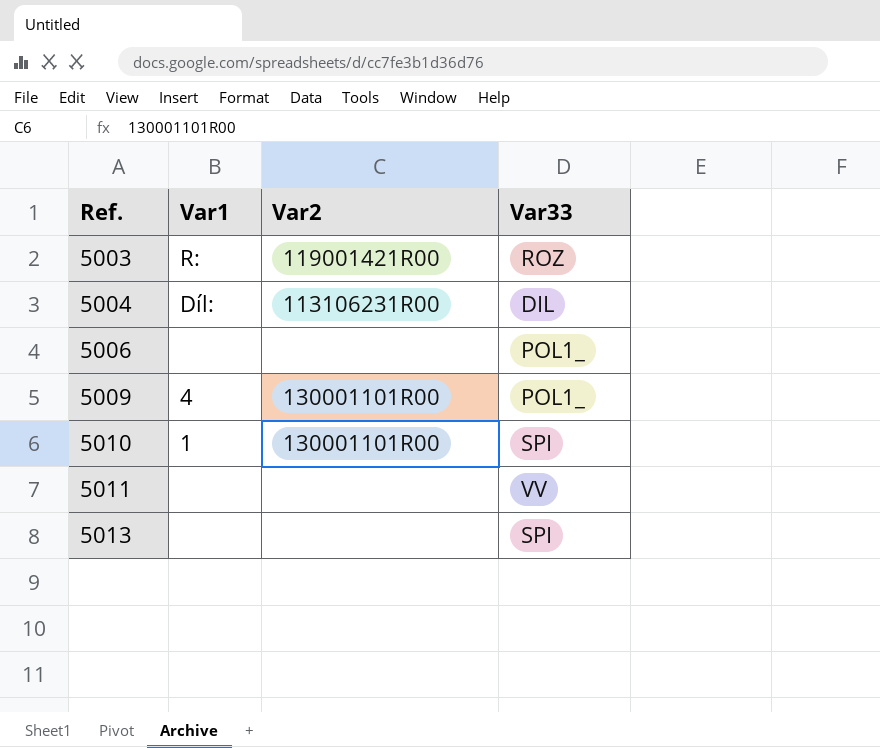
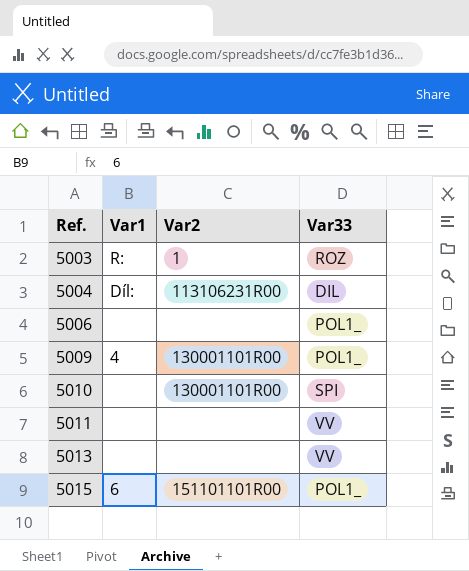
5003 | Var2: 119001421R00 -> 1
5010 | Var1: 1 -> none
5013 | Var33: SPI -> VV
row 5015: none -> 6 | 151101101R00 | POL1_

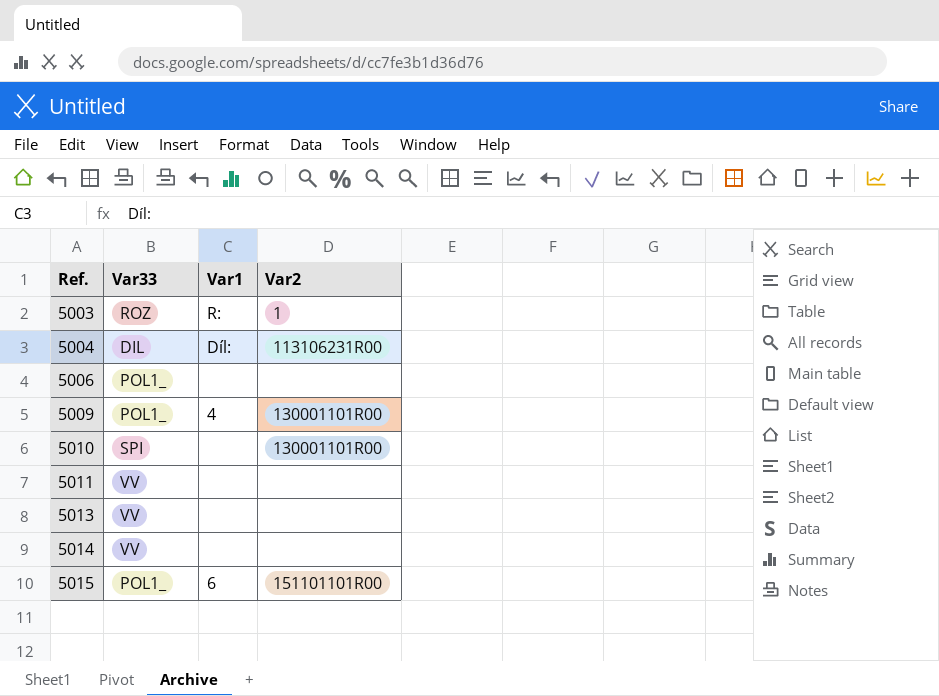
column Var33 | position: 4 -> 2
row 5014: none -> VV | none | none

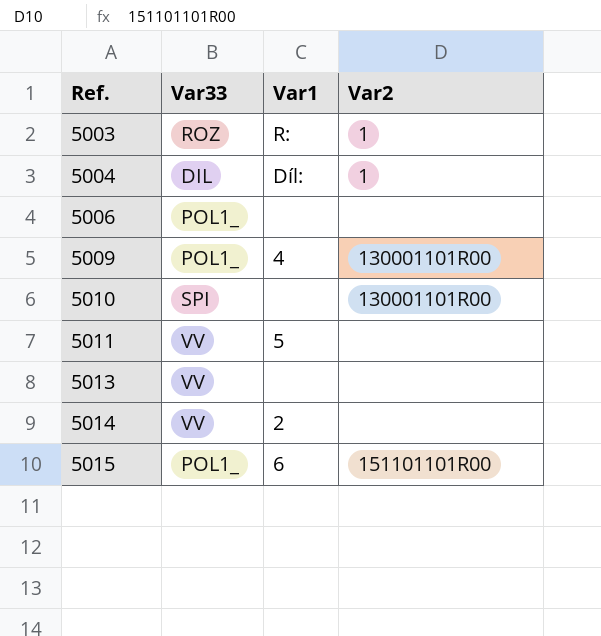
5004 | Var2: 113106231R00 -> 1
5011 | Var1: none -> 5
5014 | Var1: none -> 2

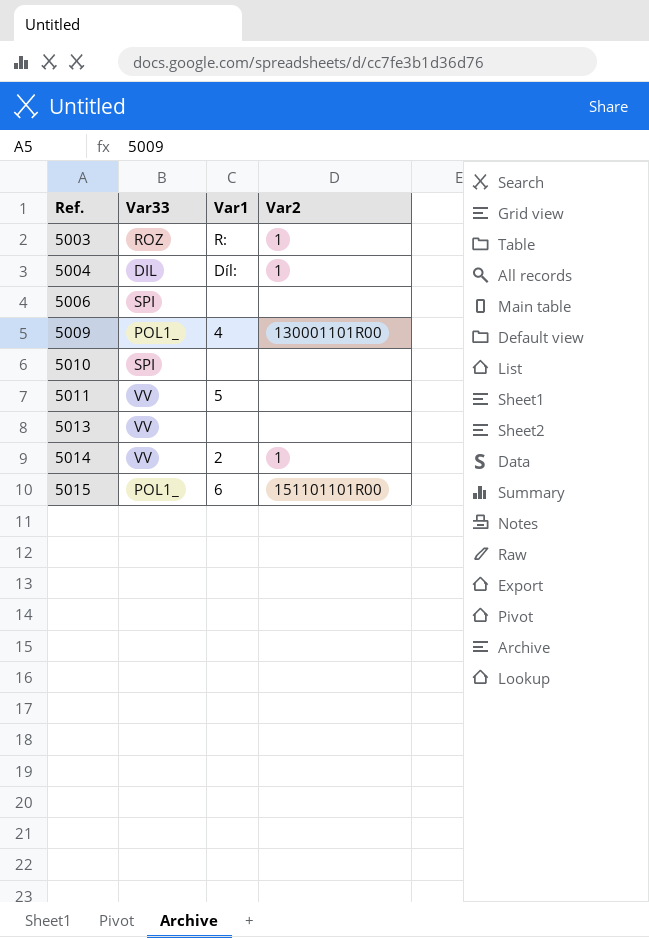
5006 | Var33: POL1_ -> SPI
5010 | Var2: 130001101R00 -> none
5014 | Var2: none -> 1

